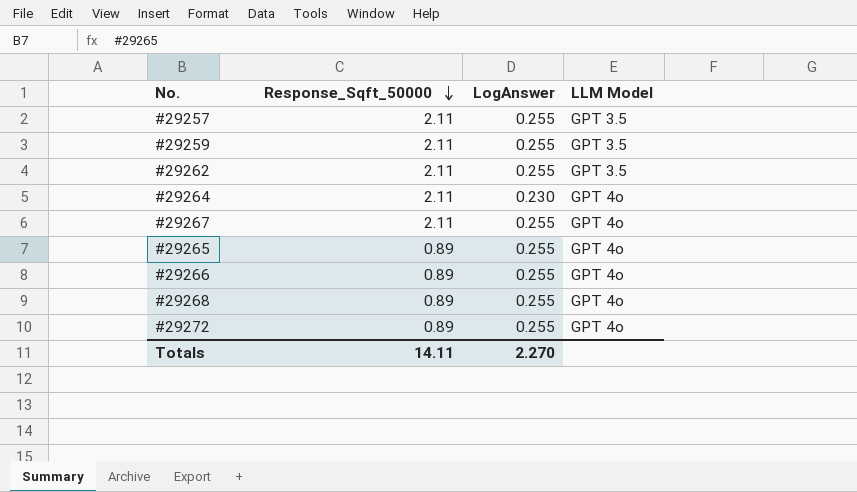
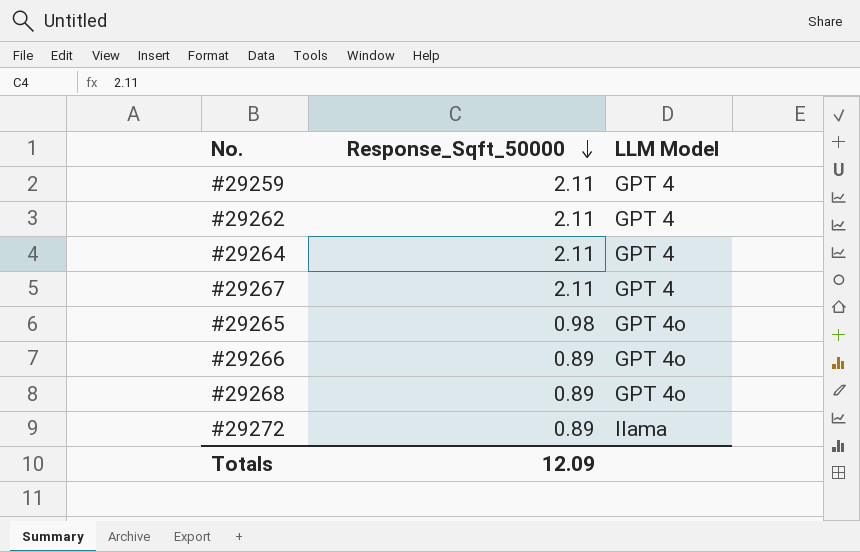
column LogAnswer | position: 3 -> none
row #29257: 2.11 | 0.255 | GPT 3.5 -> none
#29259 | LLM Model: GPT 3.5 -> GPT 4
#29262 | LLM Model: GPT 3.5 -> GPT 4
#29264 | LLM Model: GPT 4o -> GPT 4
#29267 | LLM Model: GPT 4o -> GPT 4
#29265 | Response_Sqft_50000: 0.89 -> 0.98
#29272 | LLM Model: GPT 4o -> llama
Totals | Response_Sqft_50000: 14.11 -> 12.09

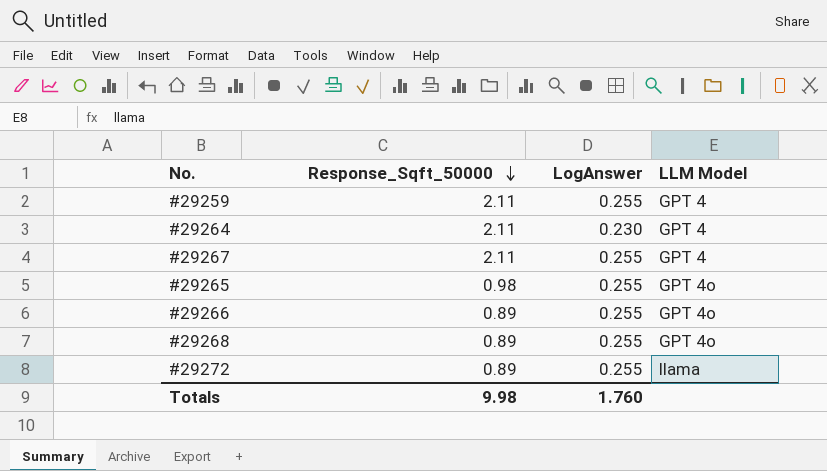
column LogAnswer | position: none -> 3
row #29262: 2.11 | GPT 4 -> none
Totals | Response_Sqft_50000: 12.09 -> 9.98

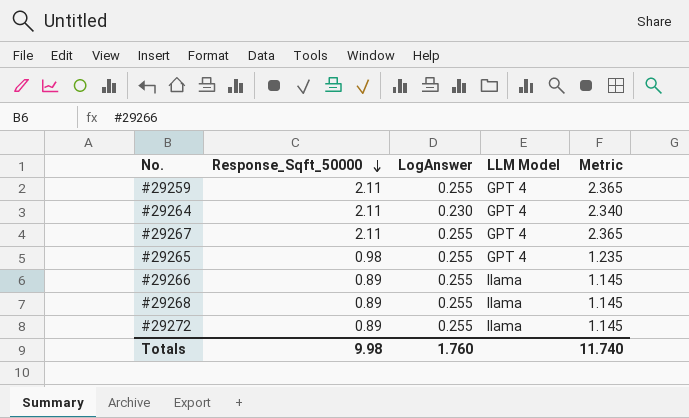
column Metric | formula: none -> [Response_Sqft_50000] + [LogAnswer]
#29265 | LLM Model: GPT 4o -> GPT 4
#29266 | LLM Model: GPT 4o -> llama
#29268 | LLM Model: GPT 4o -> llama

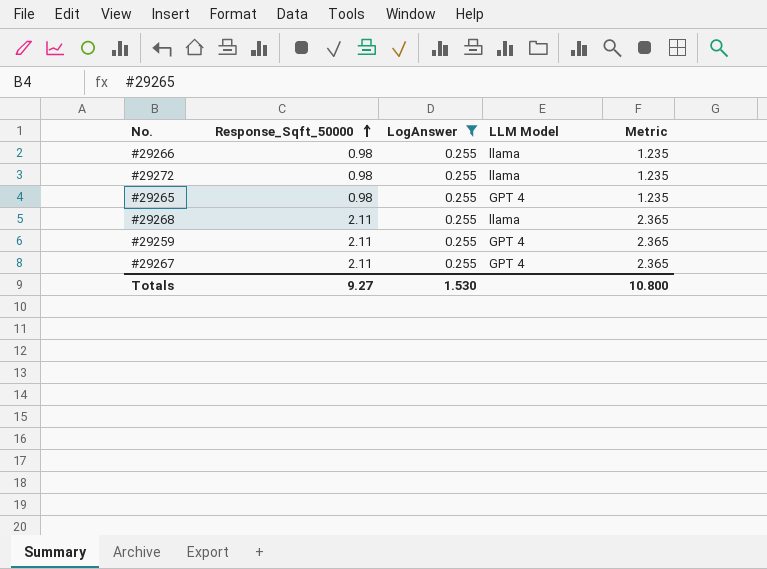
filter: none -> LogAnswer = 0.255
row order: Response_Sqft_50000 descending -> Response_Sqft_50000 ascending
#29266 | Response_Sqft_50000: 0.89 -> 0.98
#29266 | Metric: 1.145 -> 1.235
#29272 | Response_Sqft_50000: 0.89 -> 0.98
#29272 | Metric: 1.145 -> 1.235
#29268 | Response_Sqft_50000: 0.89 -> 2.11
#29268 | Metric: 1.145 -> 2.365
Totals | Response_Sqft_50000: 9.98 -> 9.27
Totals | LogAnswer: 1.760 -> 1.530
Totals | Metric: 11.740 -> 10.800

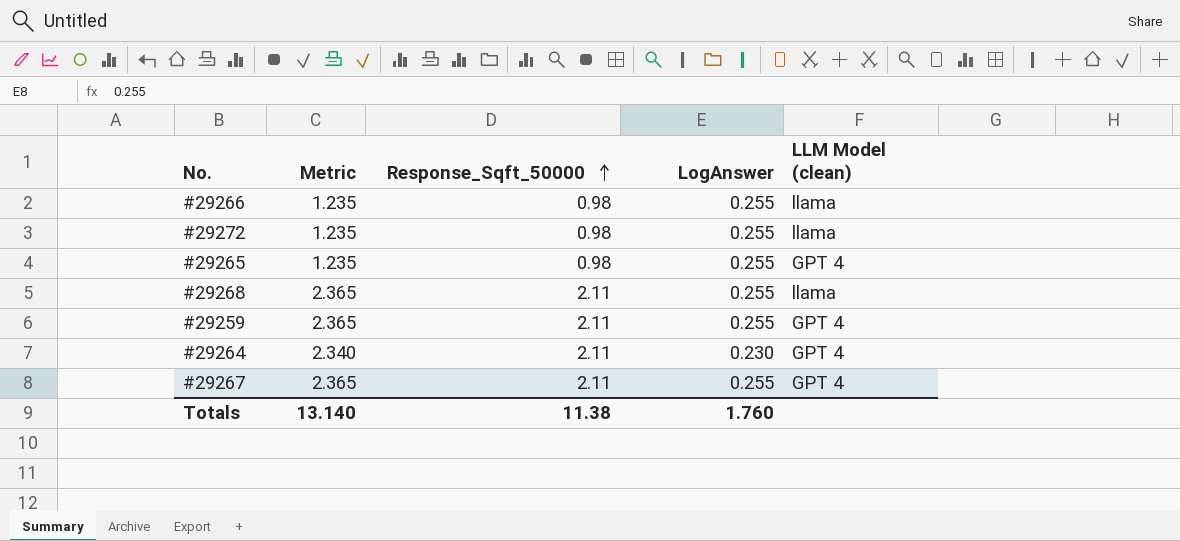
filter: LogAnswer = 0.255 -> none
column Metric | position: 5 -> 2
column name: LLM Model -> LLM Model (clean)
Totals | Metric: 10.800 -> 13.140
Totals | Response_Sqft_50000: 9.27 -> 11.38
Totals | LogAnswer: 1.530 -> 1.760

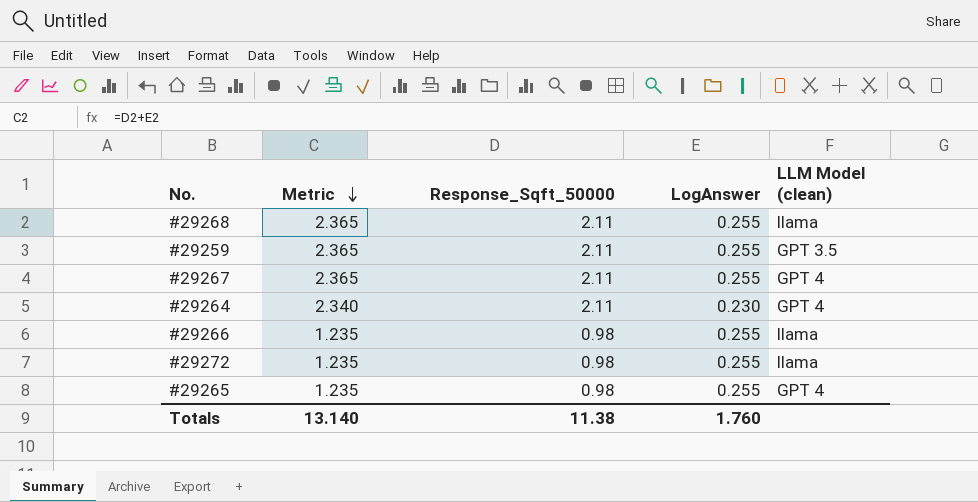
row order: Response_Sqft_50000 ascending -> Metric descending
#29259 | LLM Model (clean): GPT 4 -> GPT 3.5

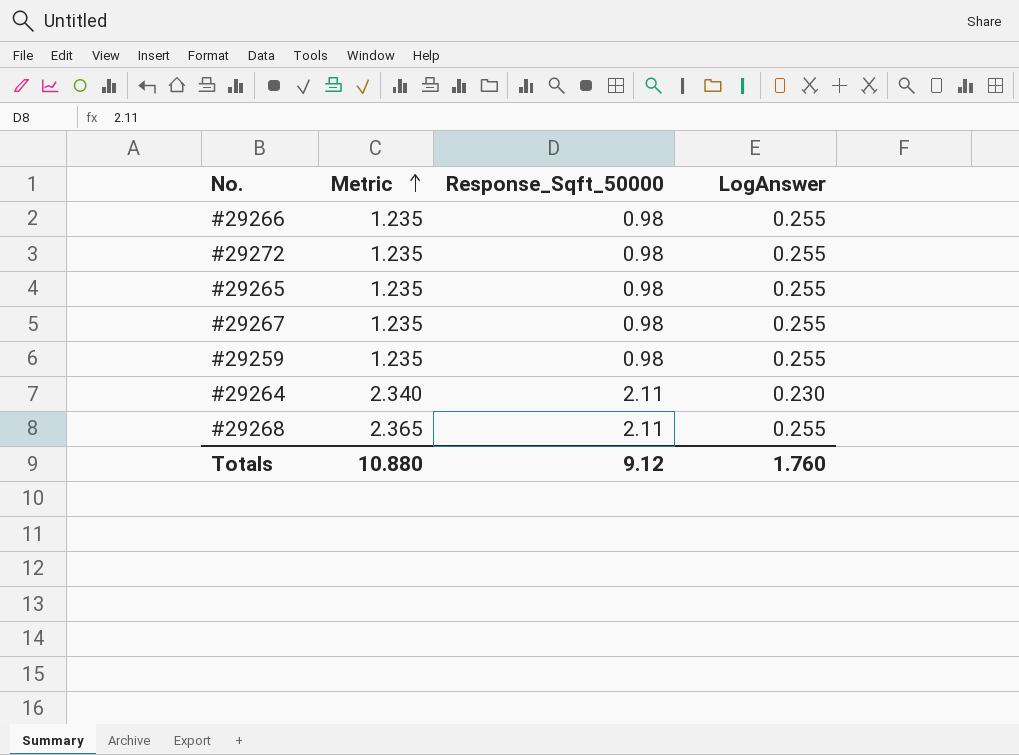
row order: Metric descending -> Metric ascending
column LLM Model (clean) | position: 5 -> none
#29267 | Metric: 2.365 -> 1.235
#29267 | Response_Sqft_50000: 2.11 -> 0.98
#29259 | Metric: 2.365 -> 1.235
#29259 | Response_Sqft_50000: 2.11 -> 0.98
Totals | Metric: 13.140 -> 10.880
Totals | Response_Sqft_50000: 11.38 -> 9.12

